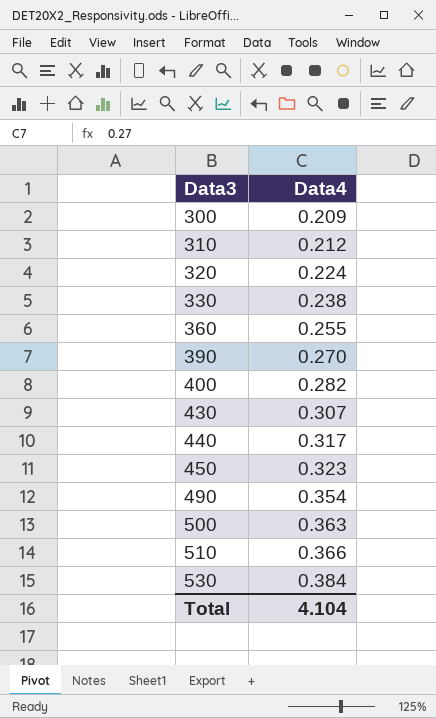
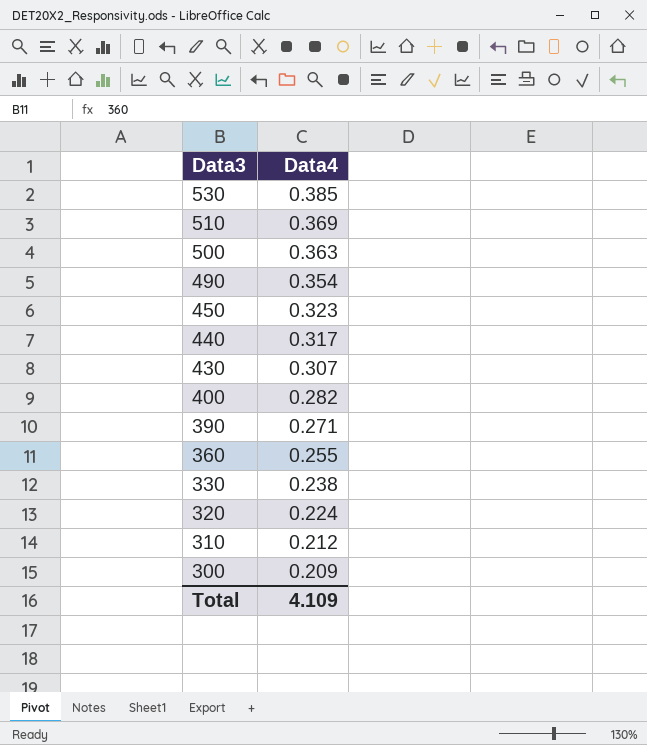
row order: Data3 ascending -> Data3 descending
530 | Data4: 0.384 -> 0.385
510 | Data4: 0.366 -> 0.369
390 | Data4: 0.270 -> 0.271
Total | Data4: 4.104 -> 4.109

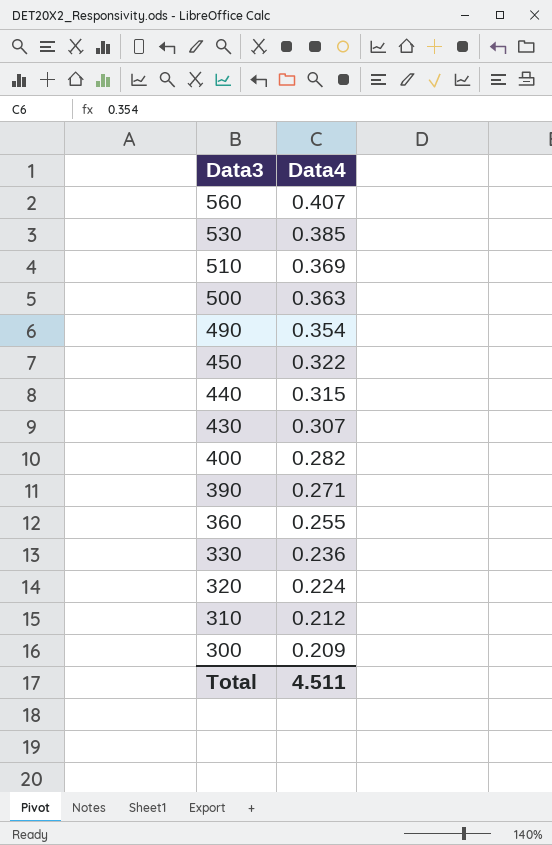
row 560: none -> 0.407
450 | Data4: 0.323 -> 0.322
440 | Data4: 0.317 -> 0.315
330 | Data4: 0.238 -> 0.236
Total | Data4: 4.109 -> 4.511

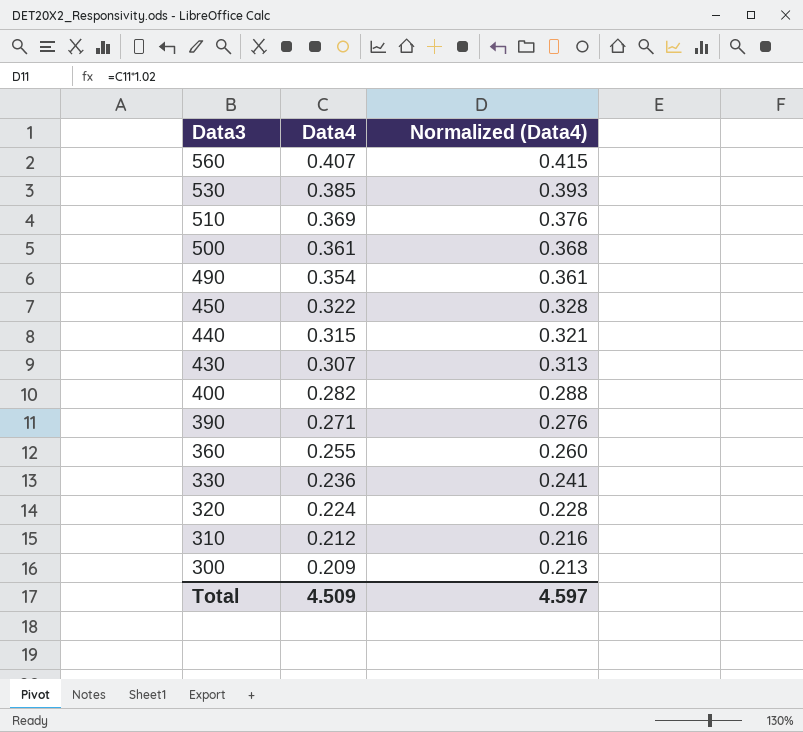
column Normalized (Data4) | formula: none -> [Data4] * 1.02
500 | Data4: 0.363 -> 0.361
Total | Data4: 4.511 -> 4.509

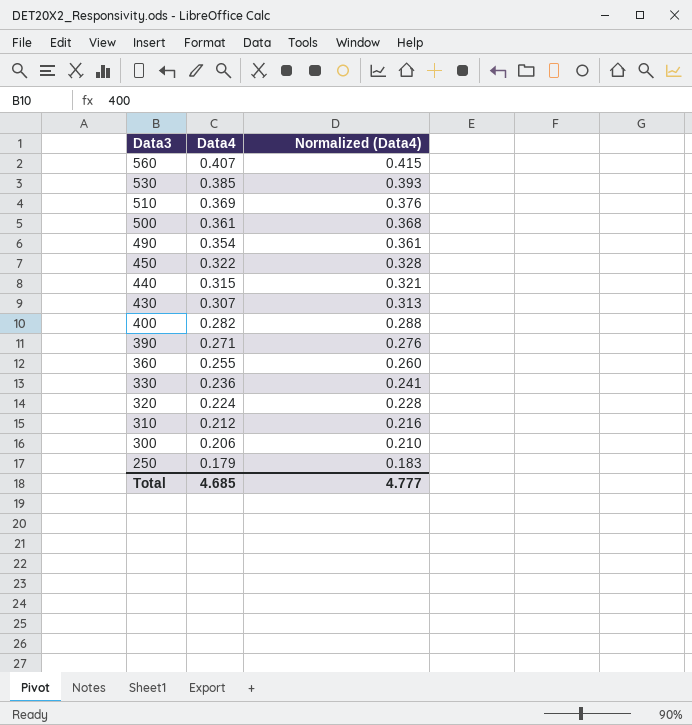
300 | Data4: 0.209 -> 0.206
300 | Normalized (Data4): 0.213 -> 0.210
row 250: none -> 0.179 | 0.183
Total | Data4: 4.509 -> 4.685
Total | Normalized (Data4): 4.597 -> 4.777

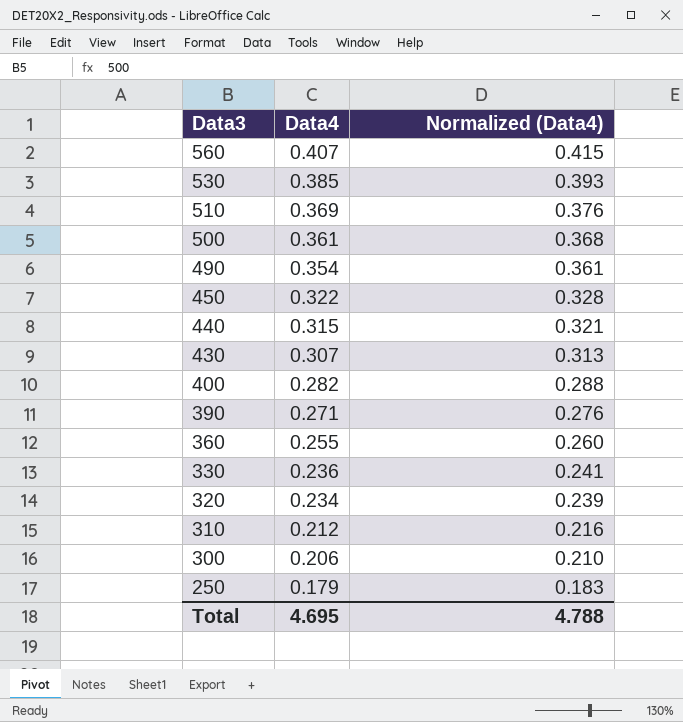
320 | Data4: 0.224 -> 0.234
320 | Normalized (Data4): 0.228 -> 0.239
Total | Data4: 4.685 -> 4.695
Total | Normalized (Data4): 4.777 -> 4.788

